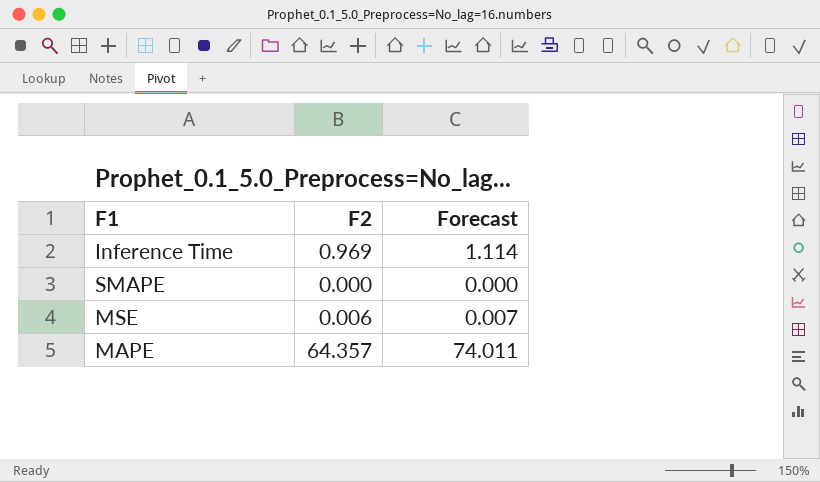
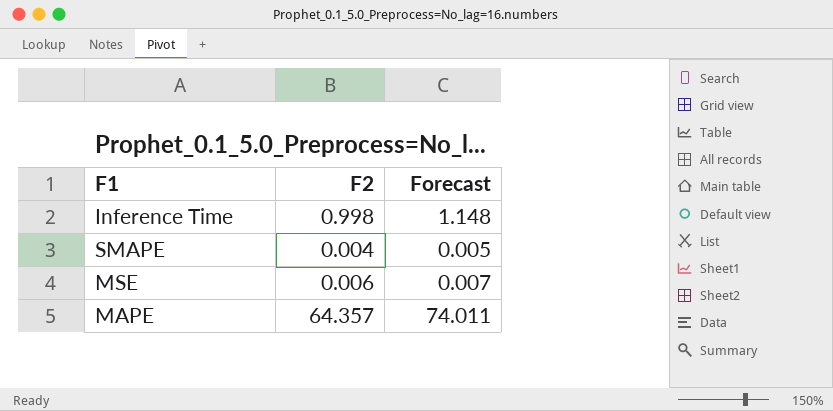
Inference Time | F2: 0.969 -> 0.998
Inference Time | Forecast: 1.114 -> 1.148
SMAPE | F2: 0.000 -> 0.004
SMAPE | Forecast: 0.000 -> 0.005

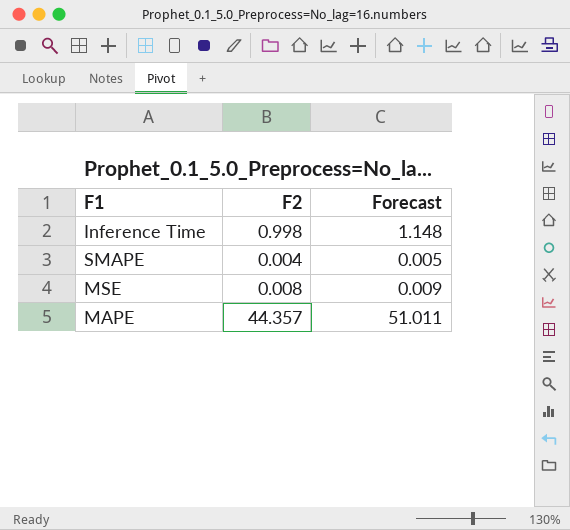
MSE | F2: 0.006 -> 0.008
MSE | Forecast: 0.007 -> 0.009
MAPE | F2: 64.357 -> 44.357
MAPE | Forecast: 74.011 -> 51.011

